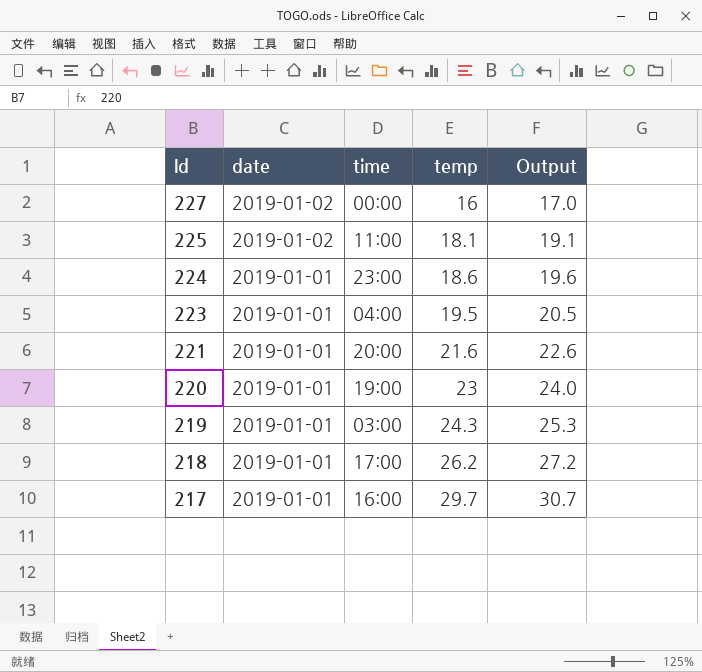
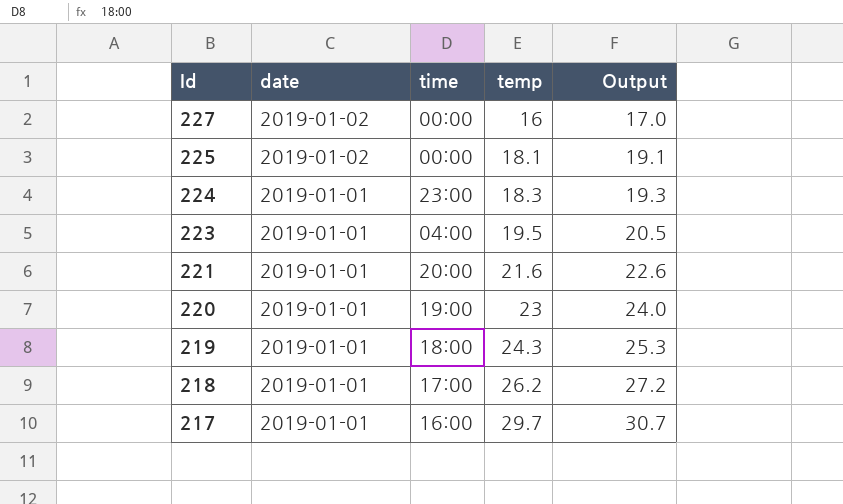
225 | time: 11:00 -> 00:00
224 | temp: 18.6 -> 18.3
224 | Output: 19.6 -> 19.3
219 | time: 03:00 -> 18:00

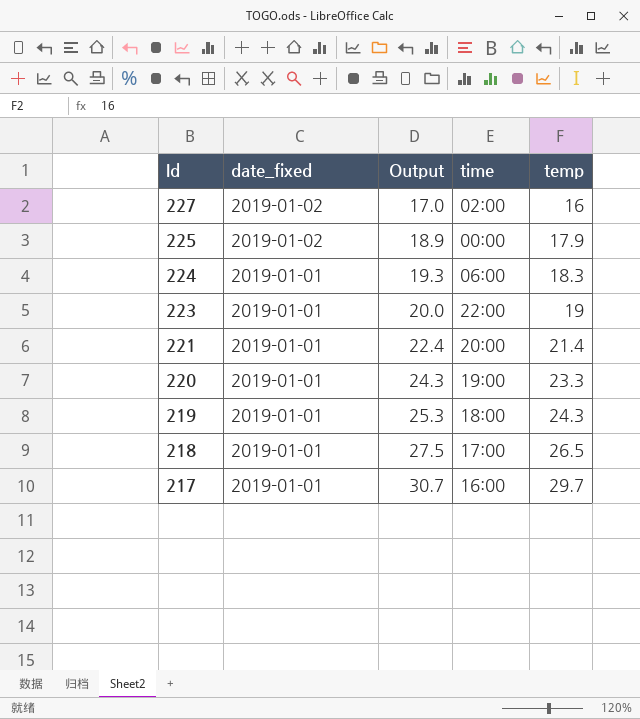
column name: date -> date_fixed
column Output | position: 5 -> 3
227 | time: 00:00 -> 02:00
225 | Output: 19.1 -> 18.9
225 | temp: 18.1 -> 17.9
224 | time: 23:00 -> 06:00
223 | Output: 20.5 -> 20.0
223 | time: 04:00 -> 22:00
223 | temp: 19.5 -> 19
221 | Output: 22.6 -> 22.4
221 | temp: 21.6 -> 21.4
220 | Output: 24.0 -> 24.3
220 | temp: 23 -> 23.3
218 | Output: 27.2 -> 27.5
218 | temp: 26.2 -> 26.5

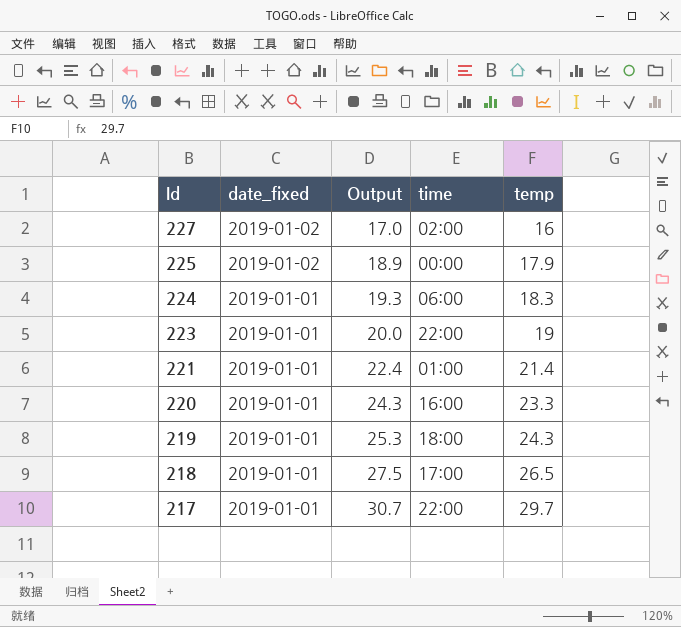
221 | time: 20:00 -> 01:00
220 | time: 19:00 -> 16:00
217 | time: 16:00 -> 22:00

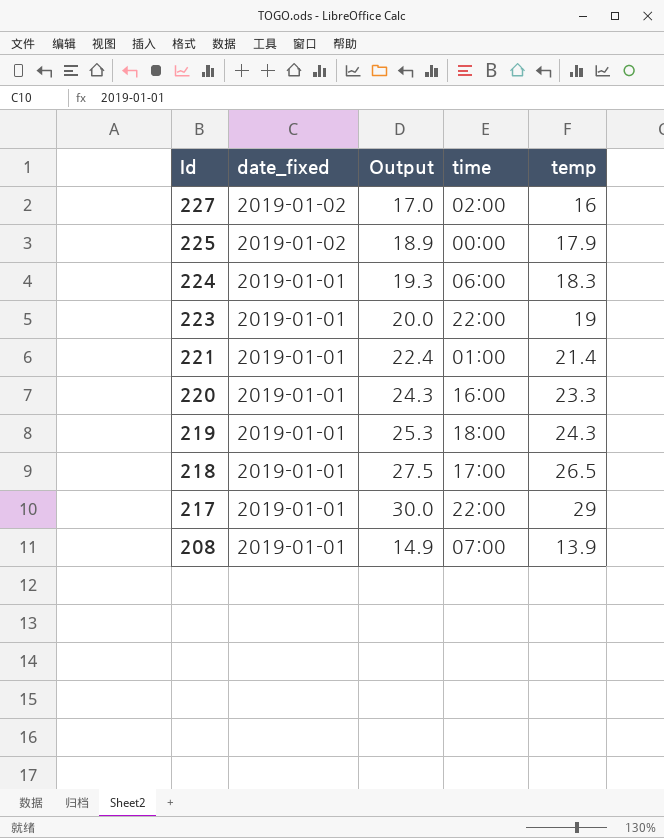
217 | Output: 30.7 -> 30.0
217 | temp: 29.7 -> 29
row 208: none -> 2019-01-01 | 14.9 | 07:00 | 13.9

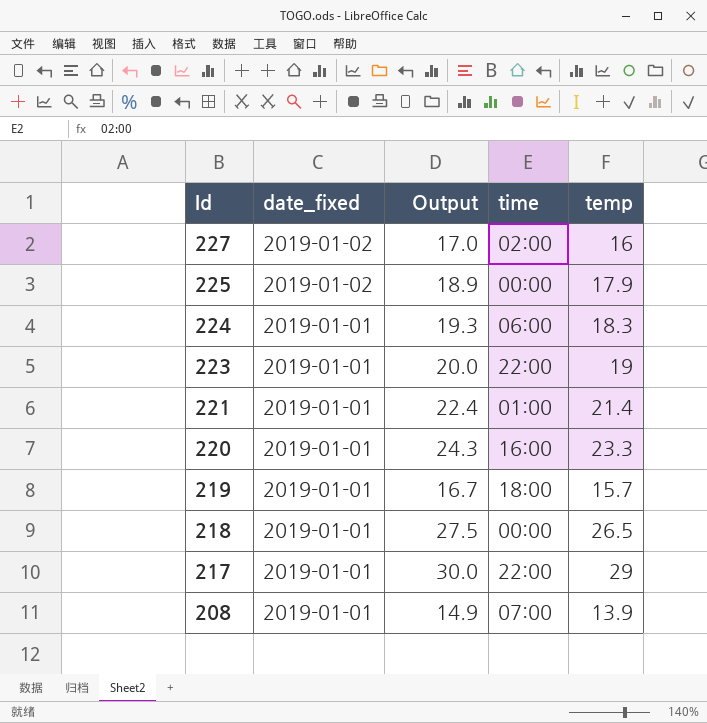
219 | Output: 25.3 -> 16.7
219 | temp: 24.3 -> 15.7
218 | time: 17:00 -> 00:00

